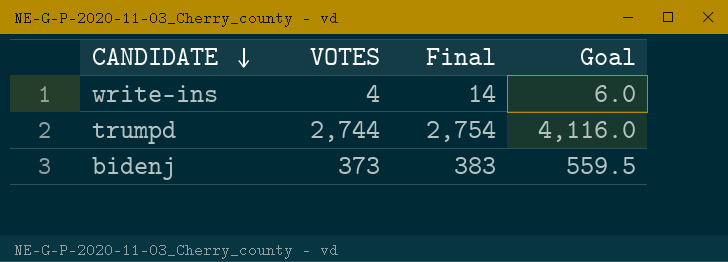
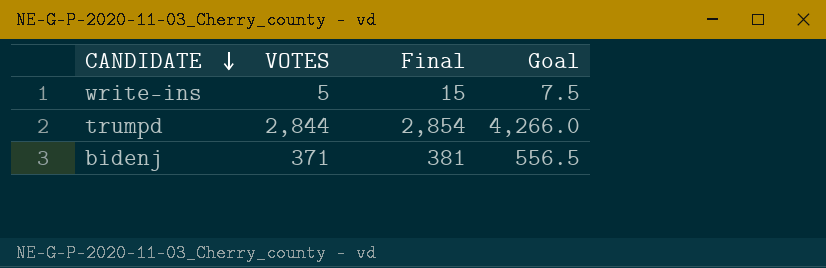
write-ins | VOTES: 4 -> 5
write-ins | Final: 14 -> 15
write-ins | Goal: 6.0 -> 7.5
trumpd | VOTES: 2,744 -> 2,844
trumpd | Final: 2,754 -> 2,854
trumpd | Goal: 4,116.0 -> 4,266.0
bidenj | VOTES: 373 -> 371
bidenj | Final: 383 -> 381
bidenj | Goal: 559.5 -> 556.5

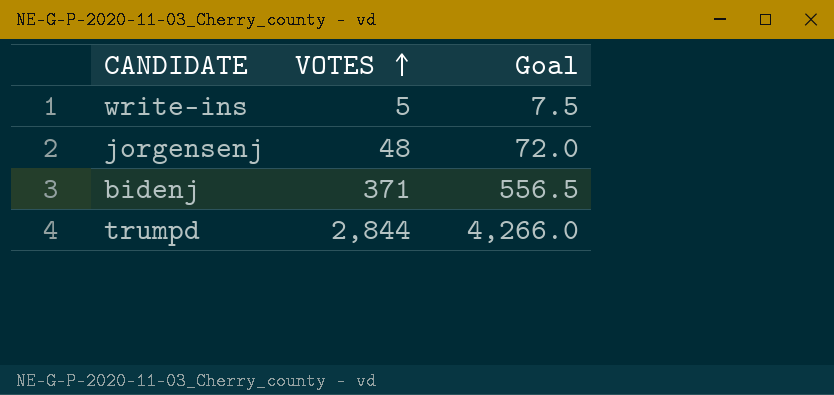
row order: CANDIDATE descending -> VOTES ascending
column Final | formula: [VOTES] + 10 -> none
row jorgensenj: none -> 48 | 72.0

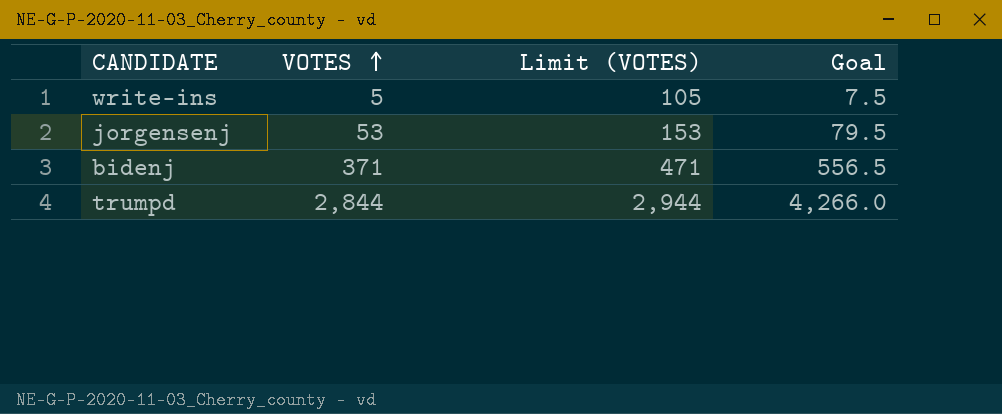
column Limit (VOTES) | formula: none -> [VOTES] + 100
jorgensenj | VOTES: 48 -> 53
jorgensenj | Goal: 72.0 -> 79.5

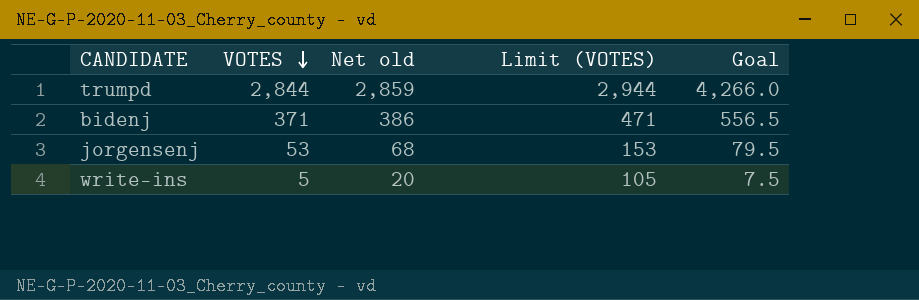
row order: VOTES ascending -> VOTES descending
column Net old | formula: none -> [VOTES] + 15

